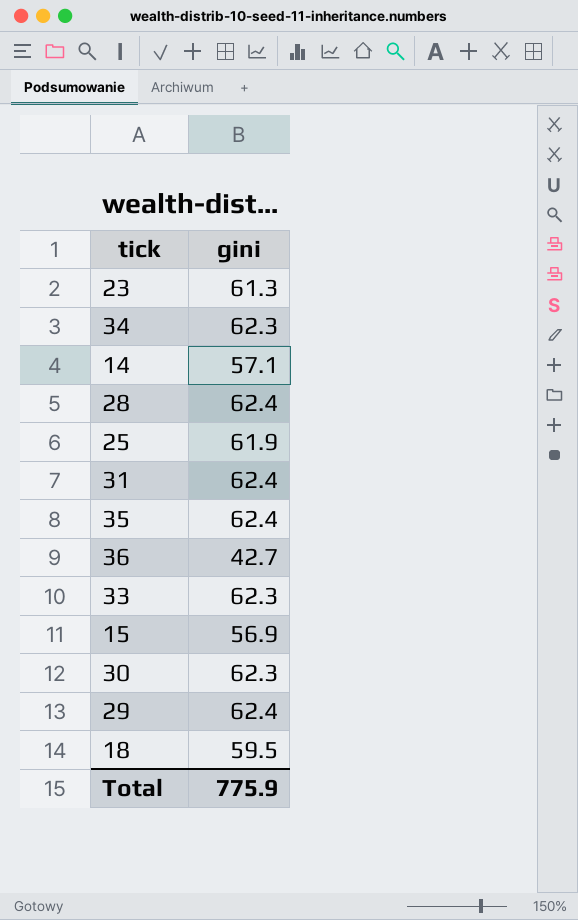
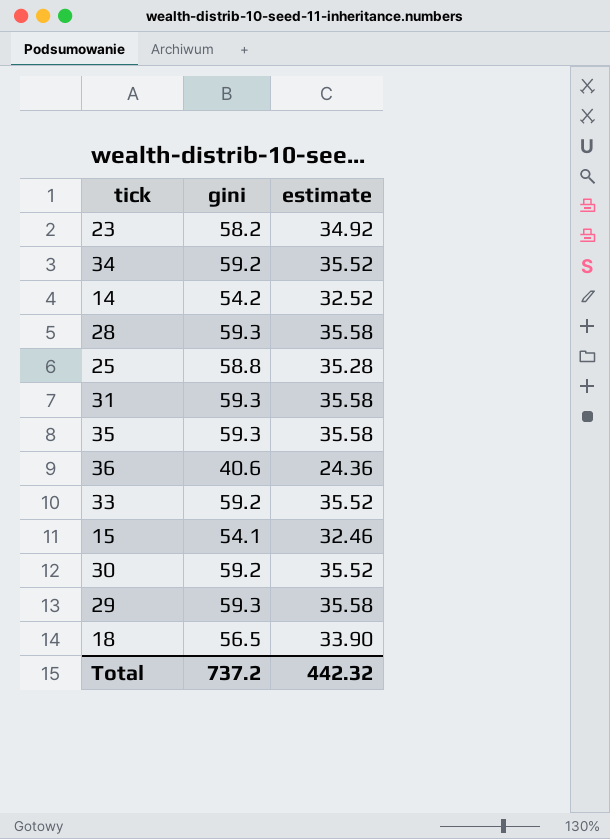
column estimate | formula: none -> [gini] * 0.6
23 | gini: 61.3 -> 58.2
34 | gini: 62.3 -> 59.2
14 | gini: 57.1 -> 54.2
28 | gini: 62.4 -> 59.3
25 | gini: 61.9 -> 58.8
31 | gini: 62.4 -> 59.3
35 | gini: 62.4 -> 59.3
36 | gini: 42.7 -> 40.6
33 | gini: 62.3 -> 59.2
15 | gini: 56.9 -> 54.1
30 | gini: 62.3 -> 59.2
29 | gini: 62.4 -> 59.3
18 | gini: 59.5 -> 56.5
Total | gini: 775.9 -> 737.2

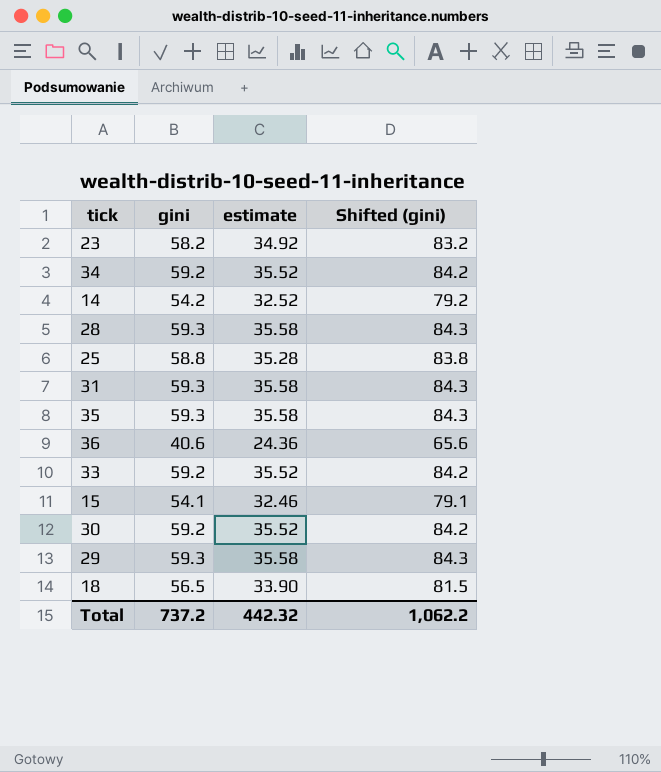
column Shifted (gini) | formula: none -> [gini] + 25

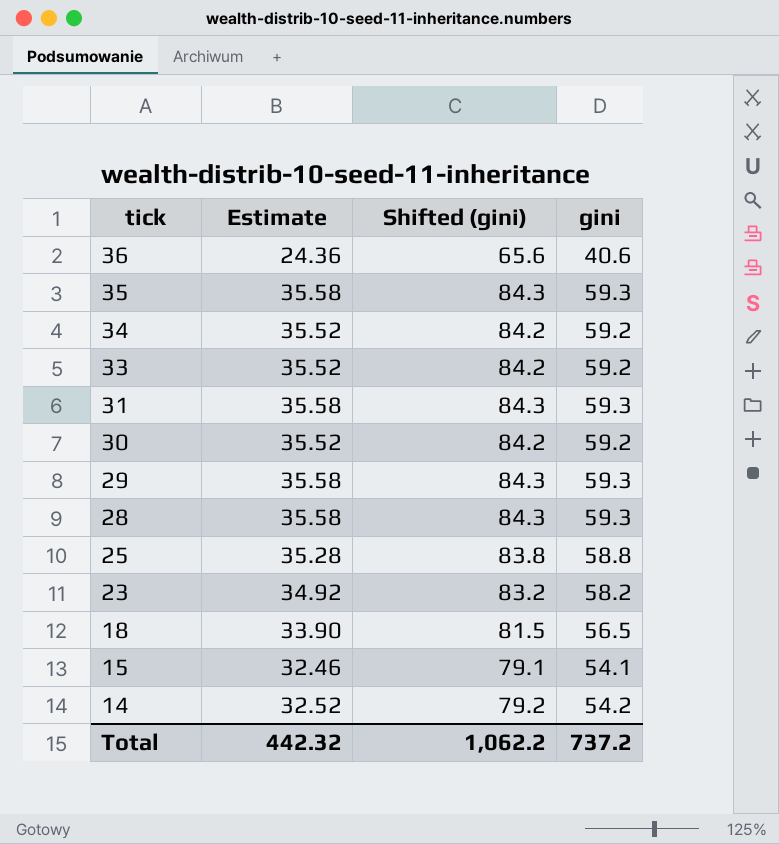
row order: none -> tick descending
column name: estimate -> Estimate
column gini | position: 2 -> 4

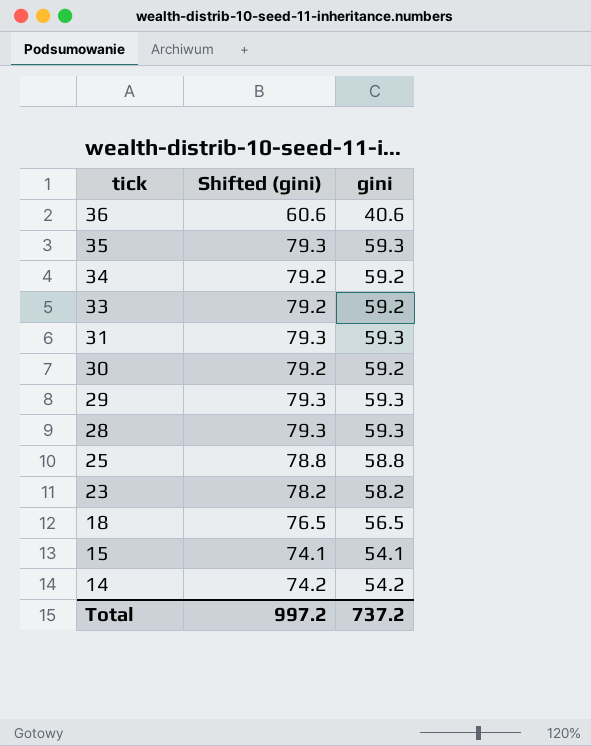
column Estimate | formula: [gini] * 0.6 -> none
column Shifted (gini) | formula: [gini] + 25 -> [gini] + 20
Total | Shifted (gini): 1,062.2 -> 997.2

